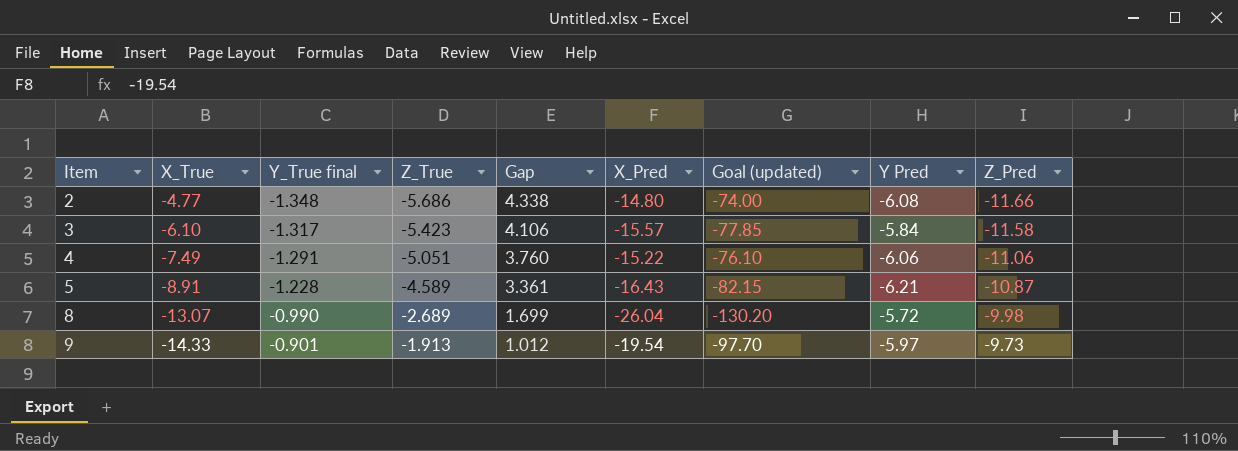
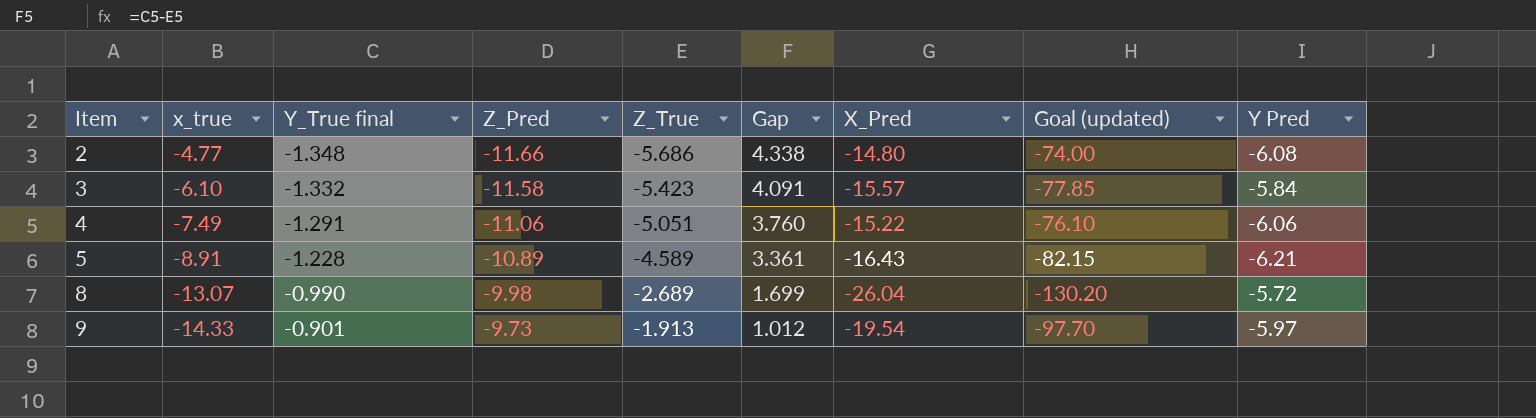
column name: X_True -> x_true
column Z_Pred | position: 9 -> 4
3 | Y_True final: -1.317 -> -1.332
3 | Gap: 4.106 -> 4.091
5 | Z_Pred: -10.87 -> -10.89

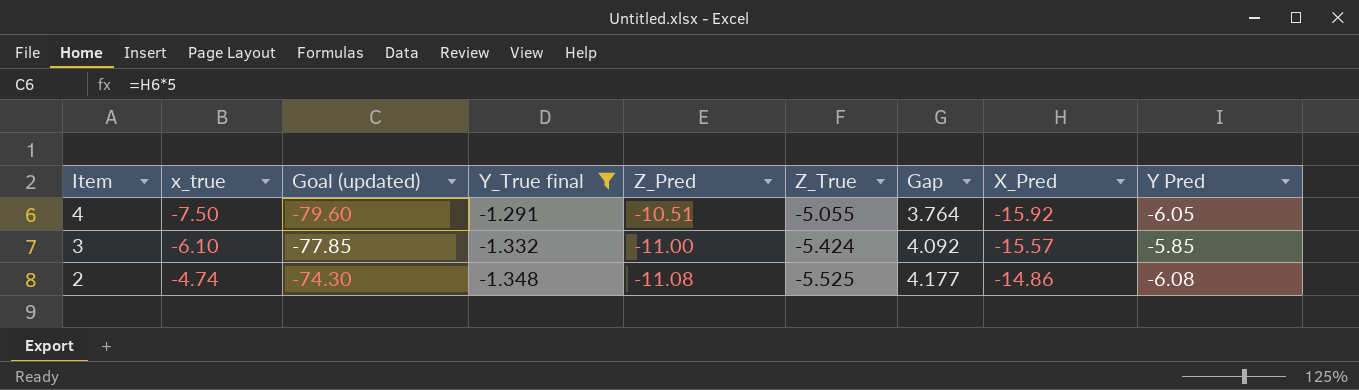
filter: none -> Y_True final <= -1.291
row order: Item ascending -> Item descending
column Goal (updated) | position: 8 -> 3
4 | x_true: -7.49 -> -7.50
4 | Goal (updated): -76.10 -> -79.60
4 | Z_Pred: -11.06 -> -10.51
4 | Z_True: -5.051 -> -5.055
4 | Gap: 3.760 -> 3.764
4 | X_Pred: -15.22 -> -15.92
4 | Y Pred: -6.06 -> -6.05
3 | Z_Pred: -11.58 -> -11.00
3 | Z_True: -5.423 -> -5.424
3 | Gap: 4.091 -> 4.092
3 | Y Pred: -5.84 -> -5.85
2 | x_true: -4.77 -> -4.74
2 | Goal (updated): -74.00 -> -74.30
2 | Z_Pred: -11.66 -> -11.08
2 | Z_True: -5.686 -> -5.525
2 | Gap: 4.338 -> 4.177
2 | X_Pred: -14.80 -> -14.86

